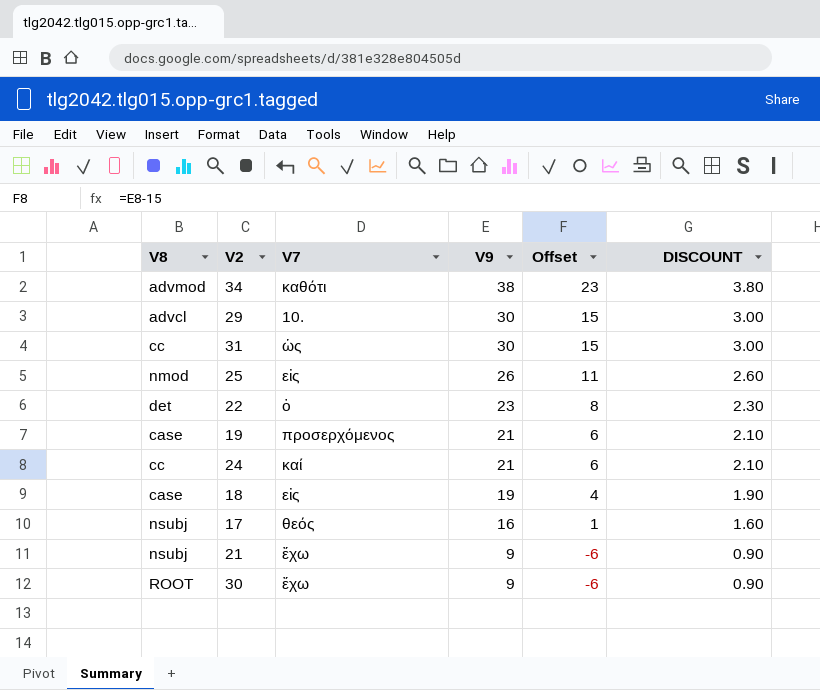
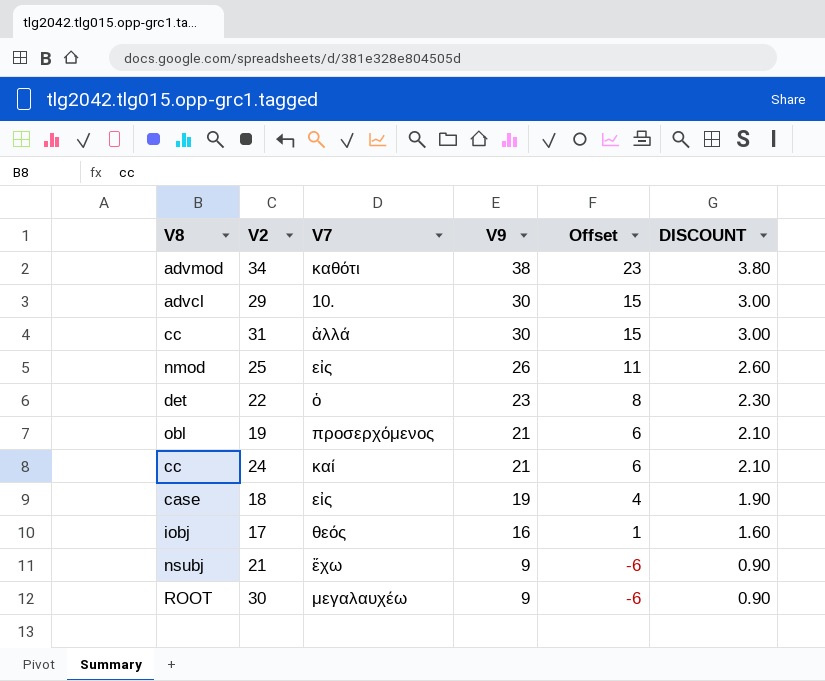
31 | V7: ὡς -> ἀλλά
19 | V8: case -> obl
17 | V8: nsubj -> iobj
30 | V7: ἔχω -> μεγαλαυχέω

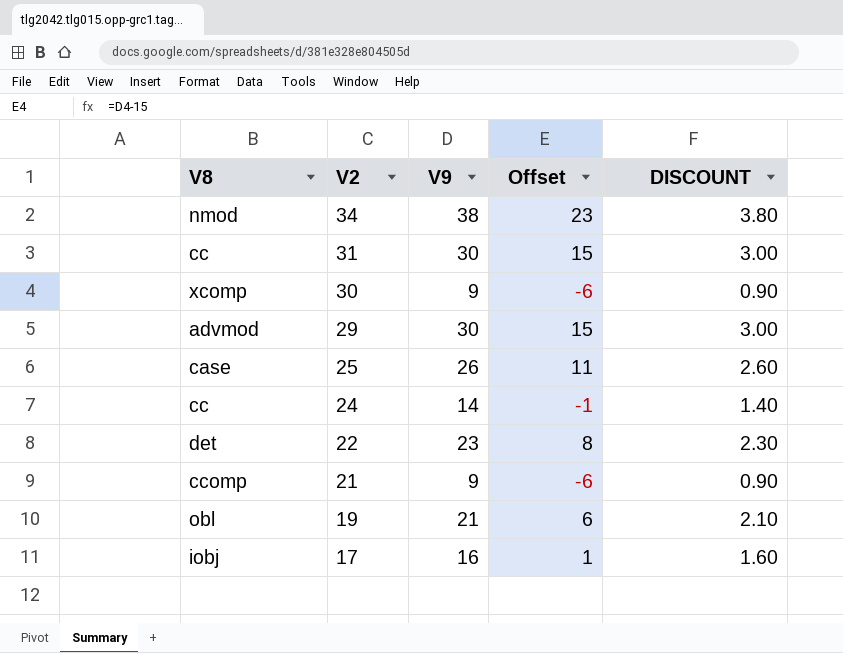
row order: V9 descending -> V2 descending
column V7 | position: 3 -> none
row 18: case | εἰς | 19 | 4 | 1.90 -> none
34 | V8: advmod -> nmod
30 | V8: ROOT -> xcomp
29 | V8: advcl -> advmod
25 | V8: nmod -> case
24 | V9: 21 -> 14
24 | Offset: 6 -> -1
24 | DISCOUNT: 2.10 -> 1.40
21 | V8: nsubj -> ccomp

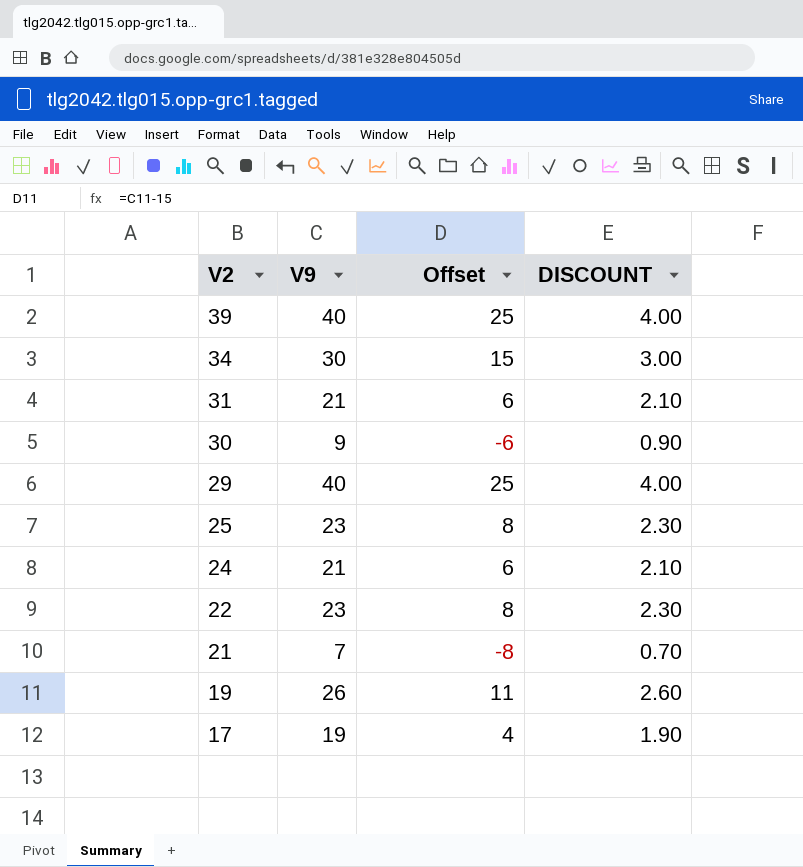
column V8 | position: 1 -> none
row 39: none -> 40 | 25 | 4.00
34 | V9: 38 -> 30
34 | Offset: 23 -> 15
34 | DISCOUNT: 3.80 -> 3.00
31 | V9: 30 -> 21
31 | Offset: 15 -> 6
31 | DISCOUNT: 3.00 -> 2.10
29 | V9: 30 -> 40
29 | Offset: 15 -> 25
29 | DISCOUNT: 3.00 -> 4.00
25 | V9: 26 -> 23
25 | Offset: 11 -> 8
25 | DISCOUNT: 2.60 -> 2.30
24 | V9: 14 -> 21
24 | Offset: -1 -> 6
24 | DISCOUNT: 1.40 -> 2.10
21 | V9: 9 -> 7
21 | Offset: -6 -> -8
21 | DISCOUNT: 0.90 -> 0.70
19 | V9: 21 -> 26
19 | Offset: 6 -> 11
19 | DISCOUNT: 2.10 -> 2.60
17 | V9: 16 -> 19
17 | Offset: 1 -> 4
17 | DISCOUNT: 1.60 -> 1.90

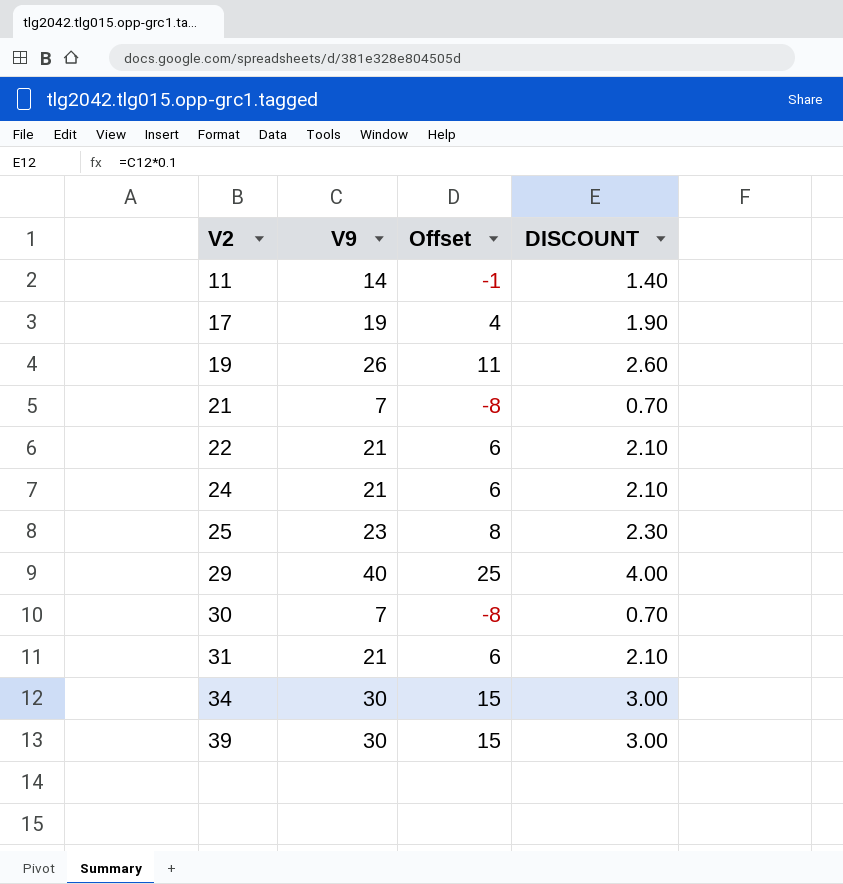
row order: V2 descending -> V2 ascending
row 11: none -> 14 | -1 | 1.40
22 | V9: 23 -> 21
22 | Offset: 8 -> 6
22 | DISCOUNT: 2.30 -> 2.10
30 | V9: 9 -> 7
30 | Offset: -6 -> -8
30 | DISCOUNT: 0.90 -> 0.70
39 | V9: 40 -> 30
39 | Offset: 25 -> 15
39 | DISCOUNT: 4.00 -> 3.00

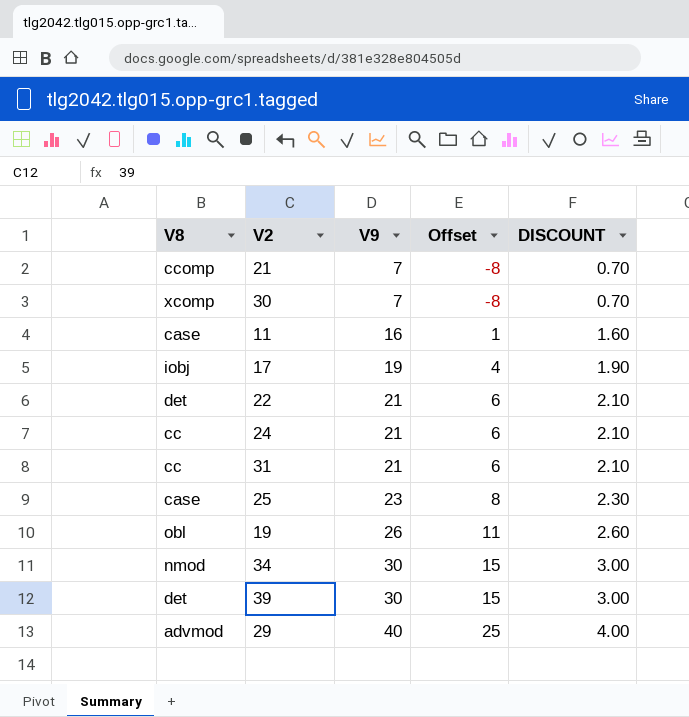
row order: V2 ascending -> V9 ascending
column V8 | position: none -> 1
11 | V9: 14 -> 16
11 | Offset: -1 -> 1
11 | DISCOUNT: 1.40 -> 1.60

